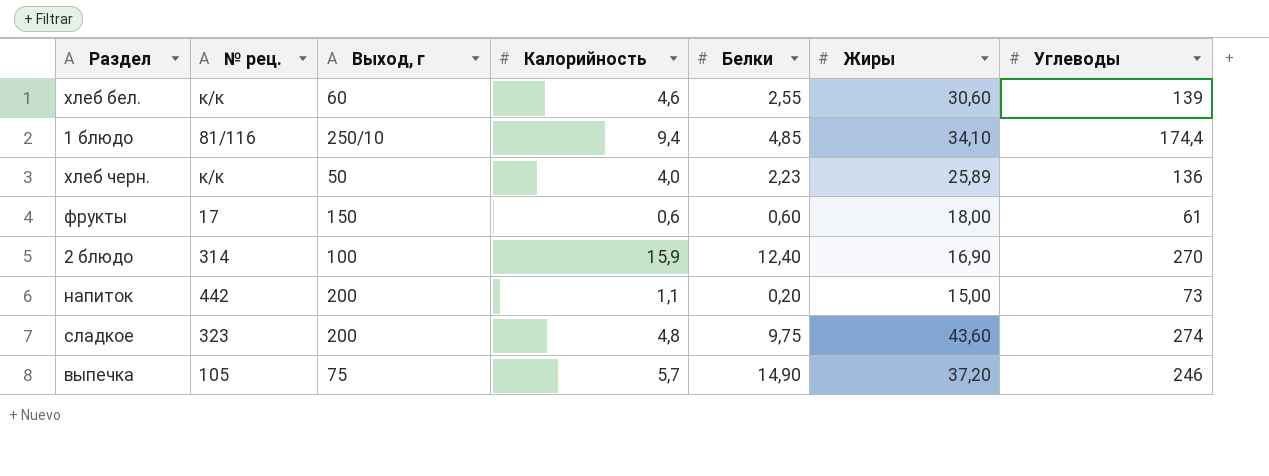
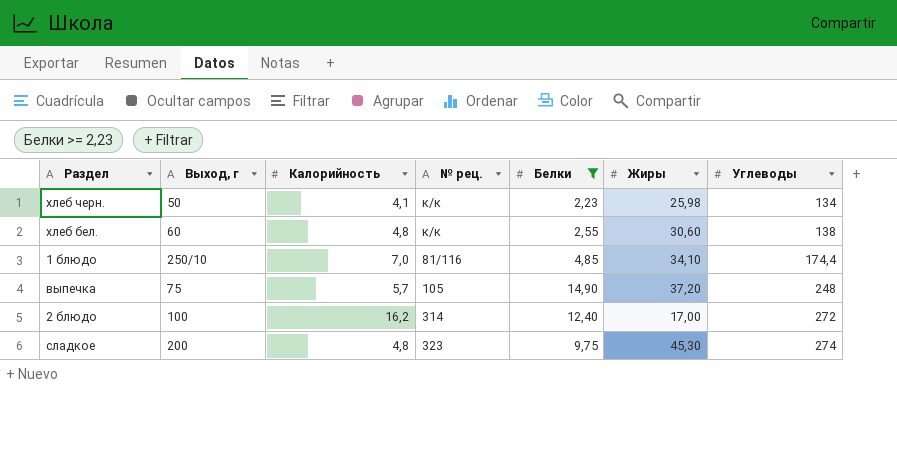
filter: none -> Белки >= 2,23
row order: none -> Углеводы ascending
column № рец. | position: 2 -> 4
хлеб черн. | Калорийность: 4,0 -> 4,1
хлеб черн. | Жиры: 25,89 -> 25,98
хлеб черн. | Углеводы: 136 -> 134
хлеб бел. | Калорийность: 4,6 -> 4,8
хлеб бел. | Углеводы: 139 -> 138
1 блюдо | Калорийность: 9,4 -> 7,0
выпечка | Углеводы: 246 -> 248
2 блюдо | Калорийность: 15,9 -> 16,2
2 блюдо | Жиры: 16,90 -> 17,00
2 блюдо | Углеводы: 270 -> 272
сладкое | Жиры: 43,60 -> 45,30

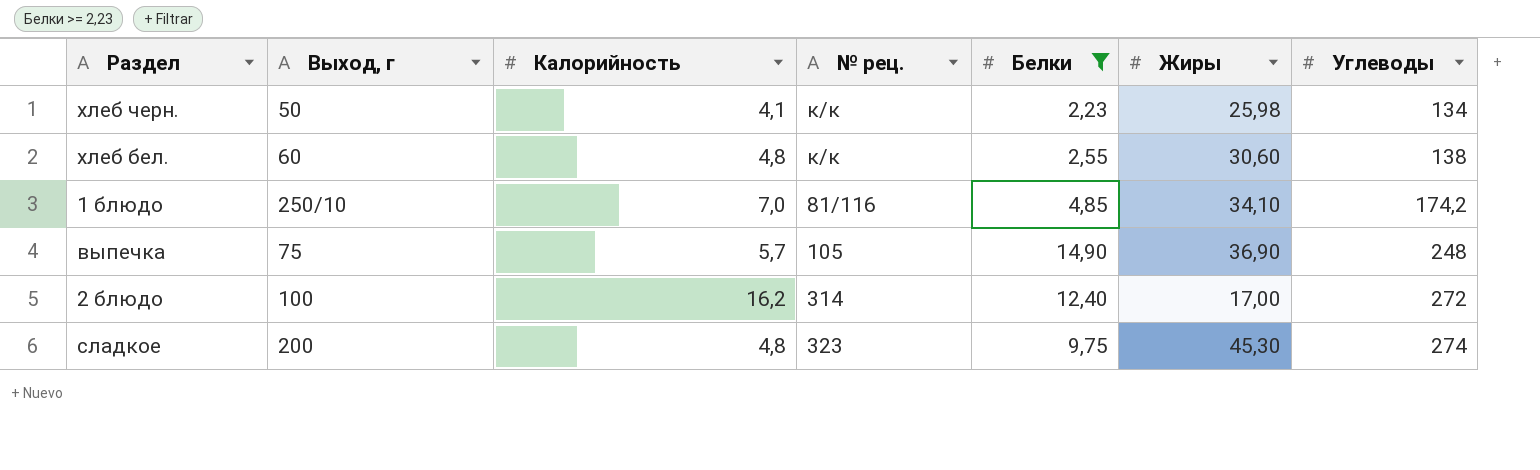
1 блюдо | Углеводы: 174,4 -> 174,2
выпечка | Жиры: 37,20 -> 36,90

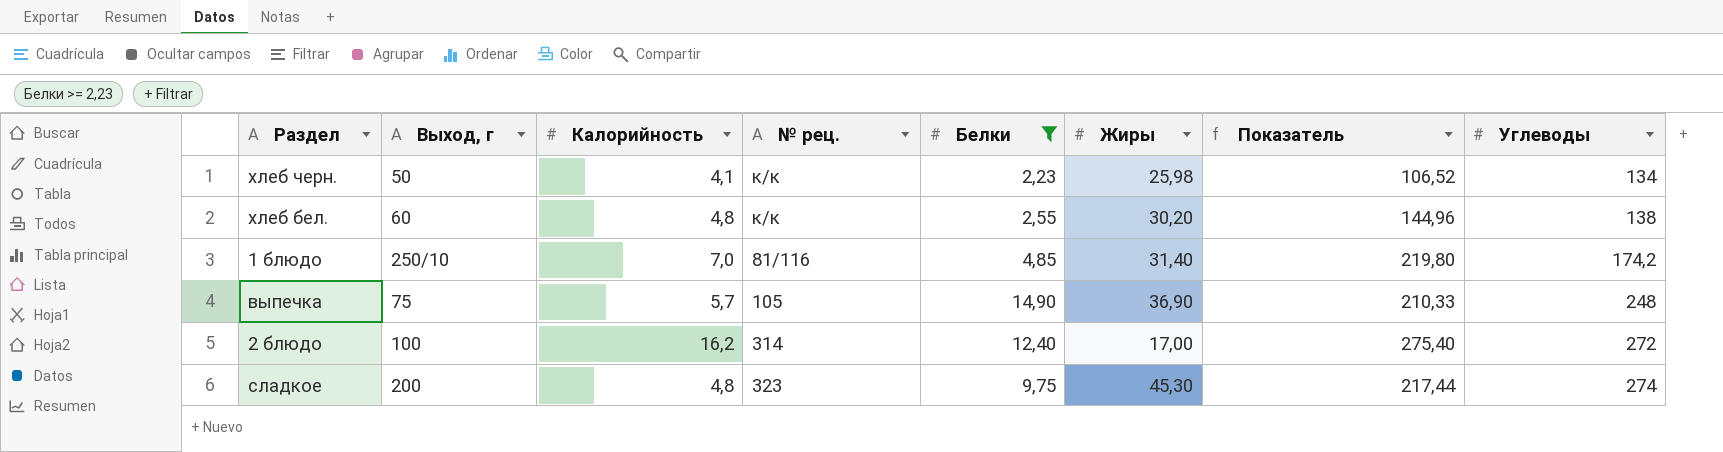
column Показатель | formula: none -> [Калорийность] * [Жиры]
хлеб бел. | Жиры: 30,60 -> 30,20
1 блюдо | Жиры: 34,10 -> 31,40

